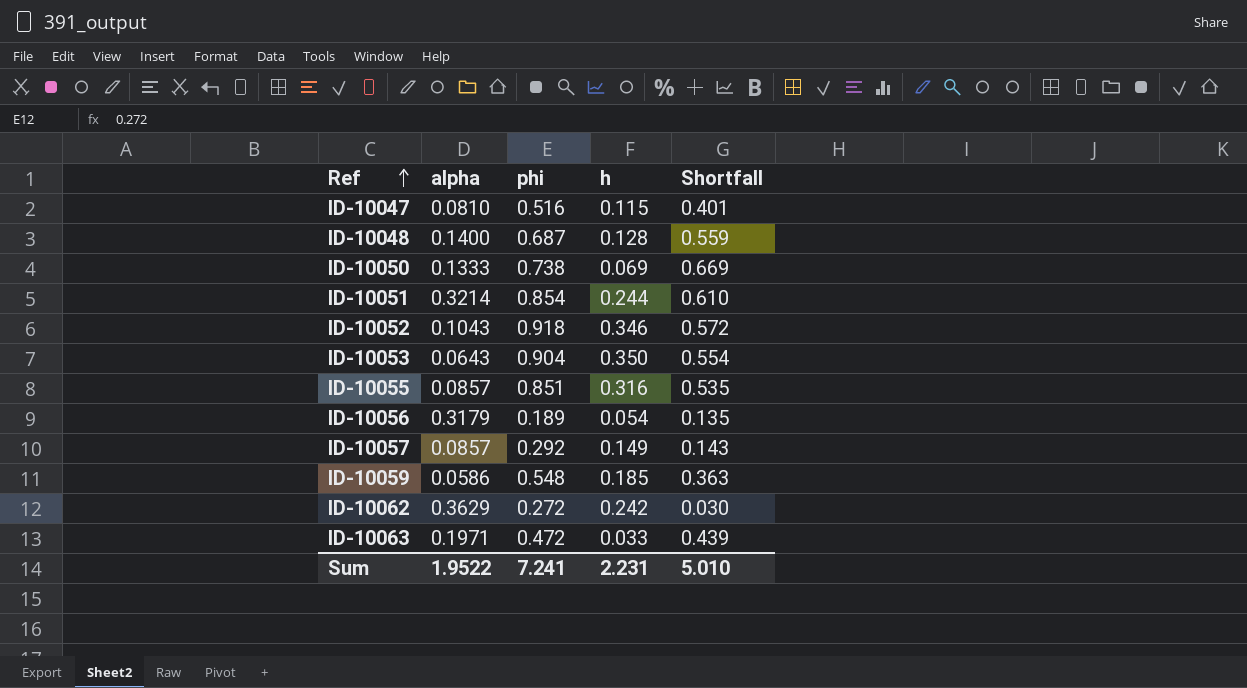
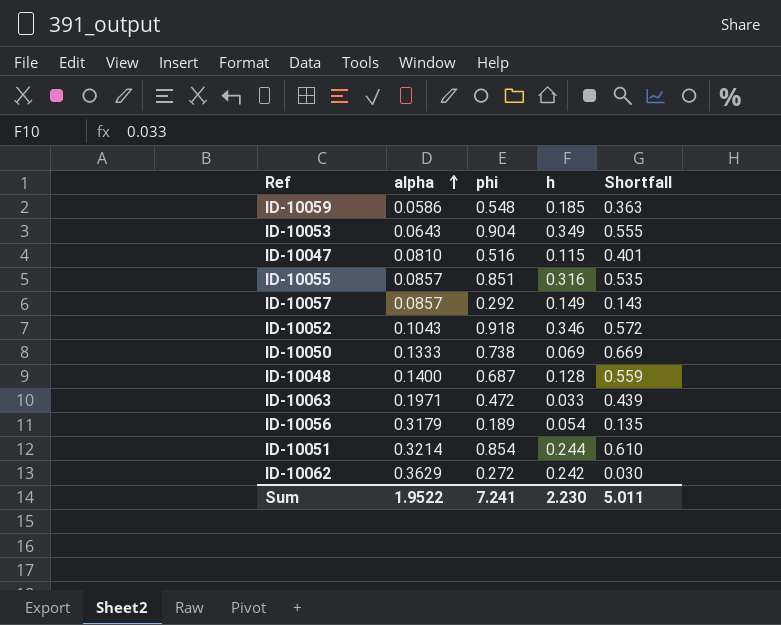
row order: Ref ascending -> alpha ascending
ID-10053 | h: 0.350 -> 0.349
ID-10053 | Shortfall: 0.554 -> 0.555
Sum | h: 2.231 -> 2.230
Sum | Shortfall: 5.010 -> 5.011

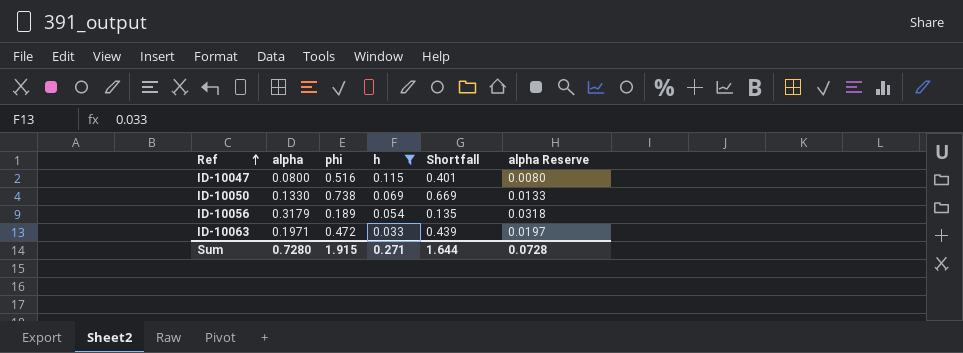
filter: none -> h <= 0.115
row order: alpha ascending -> Ref ascending
column alpha Reserve | formula: none -> [alpha] * 0.1
ID-10047 | alpha: 0.0810 -> 0.0800
ID-10050 | alpha: 0.1333 -> 0.1330
Sum | alpha: 1.9522 -> 0.7280
Sum | phi: 7.241 -> 1.915
Sum | h: 2.230 -> 0.271
Sum | Shortfall: 5.011 -> 1.644

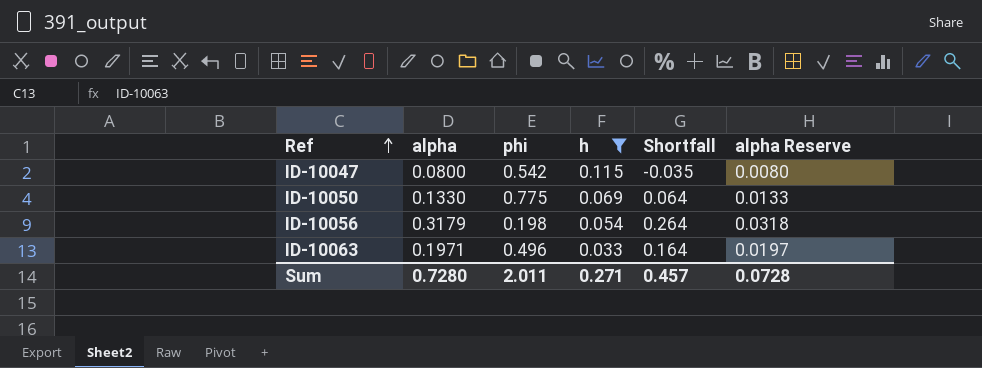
column Shortfall | formula: [phi] - [h] -> [alpha] - [h]
ID-10047 | phi: 0.516 -> 0.542
ID-10050 | phi: 0.738 -> 0.775
ID-10056 | phi: 0.189 -> 0.198
ID-10063 | phi: 0.472 -> 0.496
Sum | phi: 1.915 -> 2.011
Sum | Shortfall: 1.644 -> 0.457

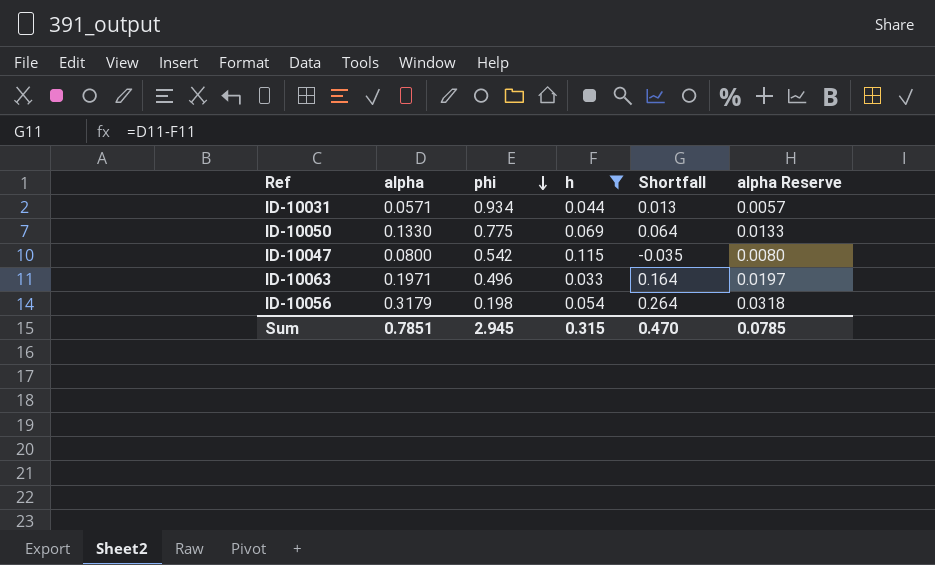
row order: Ref ascending -> phi descending
row ID-10031: none -> 0.0571 | 0.934 | 0.044 | 0.013 | 0.0057
Sum | alpha: 0.7280 -> 0.7851
Sum | phi: 2.011 -> 2.945
Sum | h: 0.271 -> 0.315
Sum | Shortfall: 0.457 -> 0.470
Sum | alpha Reserve: 0.0728 -> 0.0785

